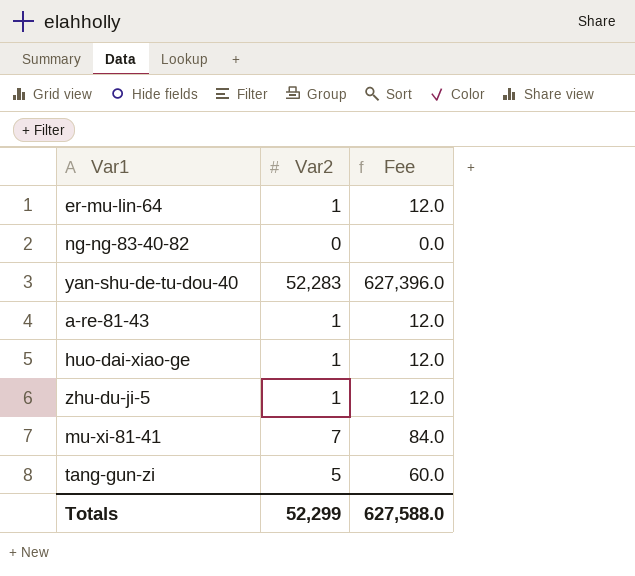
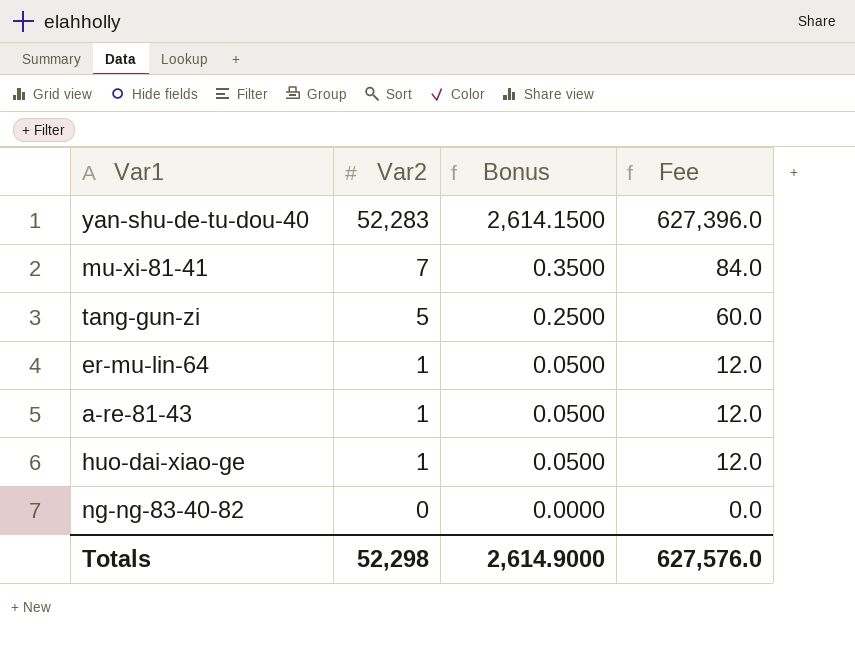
row order: none -> Var2 descending
column Bonus | formula: none -> [Var2] * 0.05
row zhu-du-ji-5: 1 | 12.0 -> none
Totals | Var2: 52,299 -> 52,298
Totals | Fee: 627,588.0 -> 627,576.0

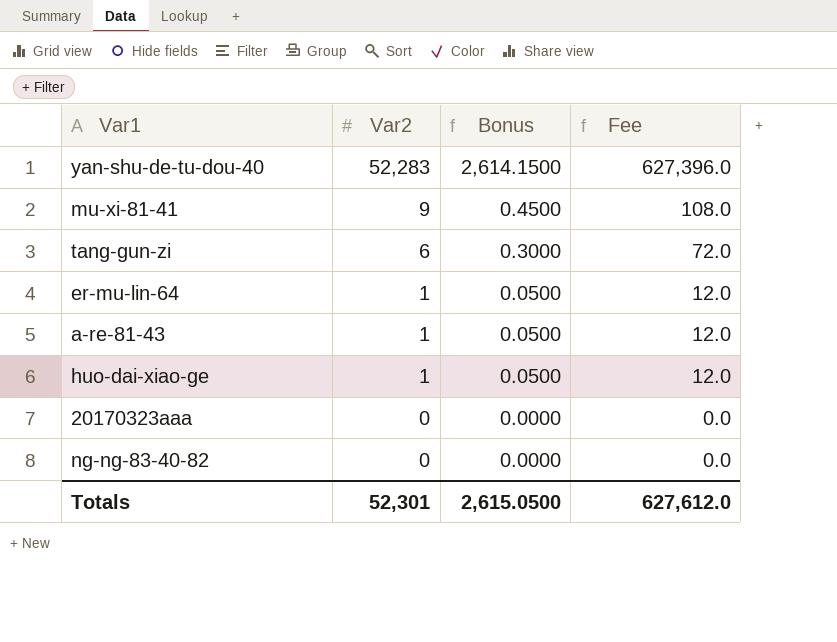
mu-xi-81-41 | Var2: 7 -> 9
mu-xi-81-41 | Bonus: 0.3500 -> 0.4500
mu-xi-81-41 | Fee: 84.0 -> 108.0
tang-gun-zi | Var2: 5 -> 6
tang-gun-zi | Bonus: 0.2500 -> 0.3000
tang-gun-zi | Fee: 60.0 -> 72.0
row 20170323aaa: none -> 0 | 0.0000 | 0.0
Totals | Var2: 52,298 -> 52,301
Totals | Bonus: 2,614.9000 -> 2,615.0500
Totals | Fee: 627,576.0 -> 627,612.0

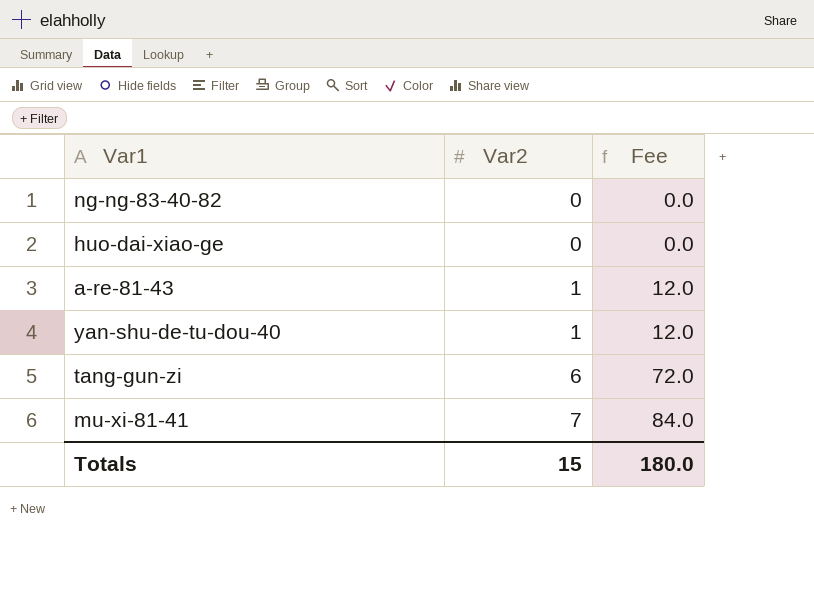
row order: Var2 descending -> Var2 ascending
column Bonus | formula: [Var2] * 0.05 -> none
row er-mu-lin-64: 1 | 0.0500 | 12.0 -> none
row 20170323aaa: 0 | 0.0000 | 0.0 -> none
huo-dai-xiao-ge | Var2: 1 -> 0
huo-dai-xiao-ge | Fee: 12.0 -> 0.0
yan-shu-de-tu-dou-40 | Var2: 52,283 -> 1
yan-shu-de-tu-dou-40 | Fee: 627,396.0 -> 12.0
mu-xi-81-41 | Var2: 9 -> 7
mu-xi-81-41 | Fee: 108.0 -> 84.0
Totals | Var2: 52,301 -> 15
Totals | Fee: 627,612.0 -> 180.0

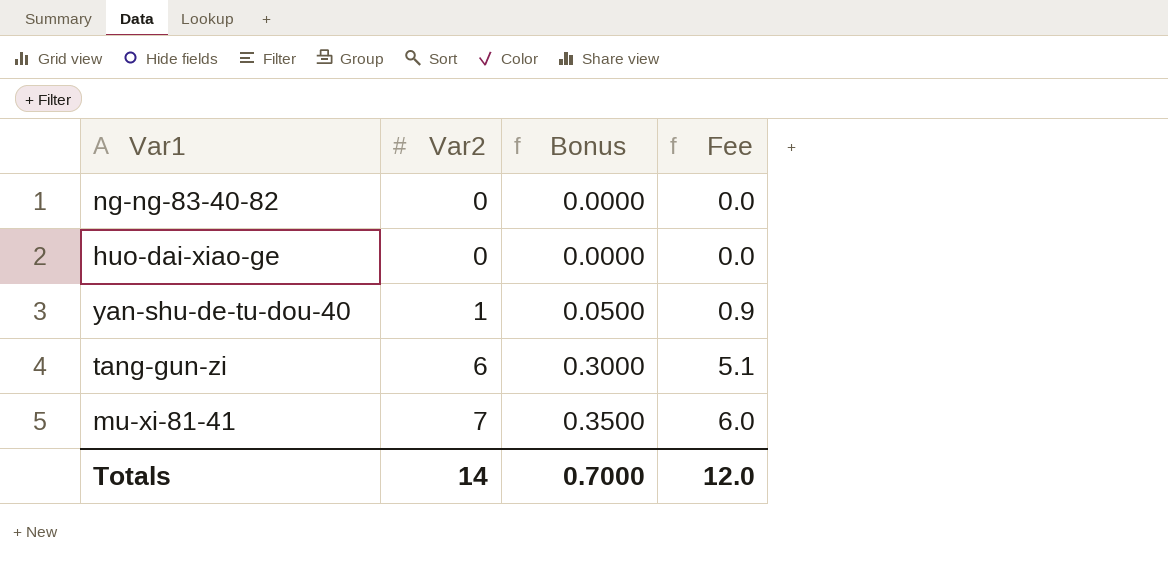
column Bonus | formula: none -> [Var2] * 0.05
column Fee | formula: [Var2] * 12 -> [Var2] * 0.85
row a-re-81-43: 1 | 12.0 -> none
Totals | Var2: 15 -> 14
Totals | Fee: 180.0 -> 12.0

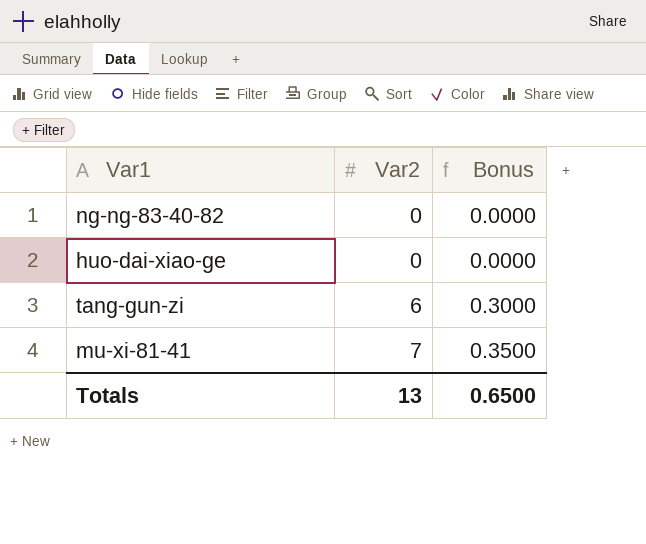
column Fee | formula: [Var2] * 0.85 -> none
row yan-shu-de-tu-dou-40: 1 | 0.0500 | 0.9 -> none
Totals | Var2: 14 -> 13
Totals | Bonus: 0.7000 -> 0.6500

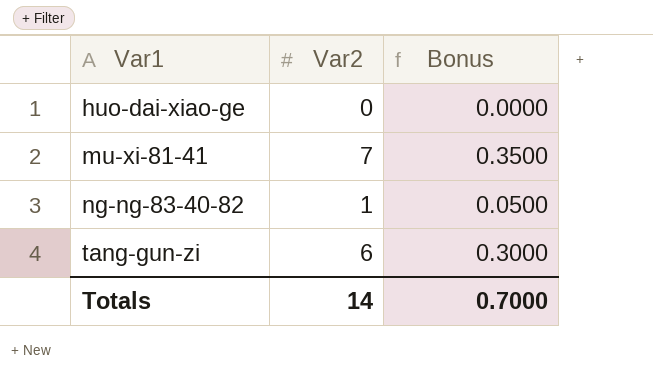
row order: Var2 ascending -> Var1 ascending
ng-ng-83-40-82 | Var2: 0 -> 1
ng-ng-83-40-82 | Bonus: 0.0000 -> 0.0500
Totals | Var2: 13 -> 14
Totals | Bonus: 0.6500 -> 0.7000

